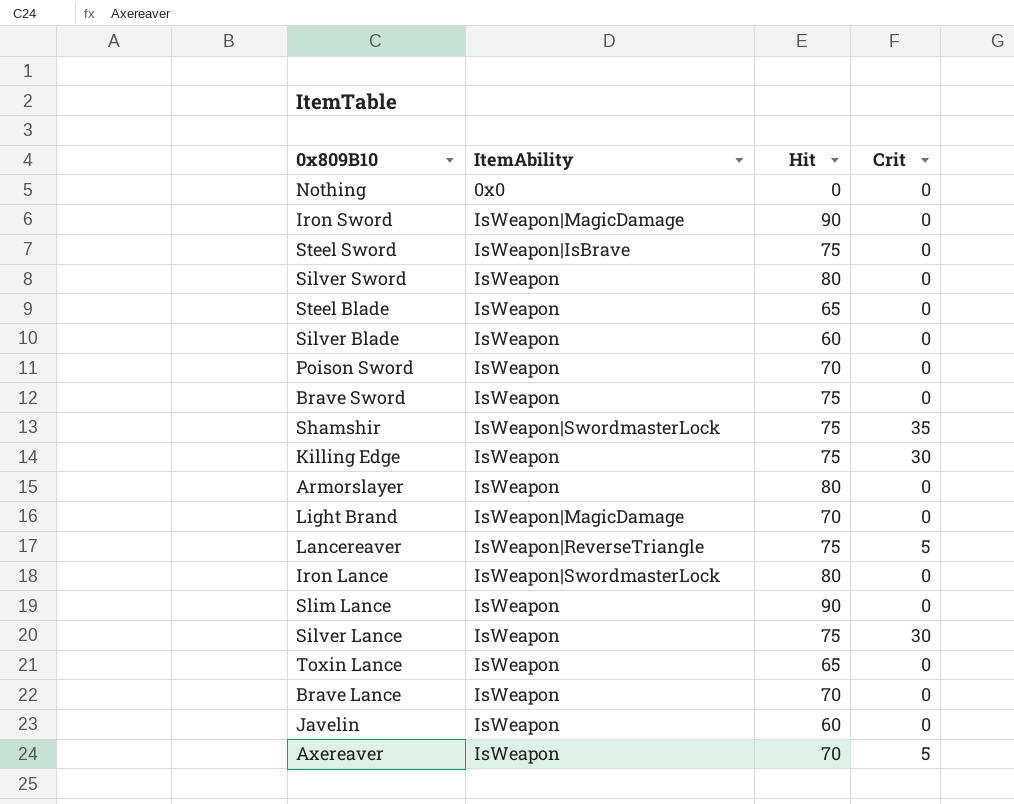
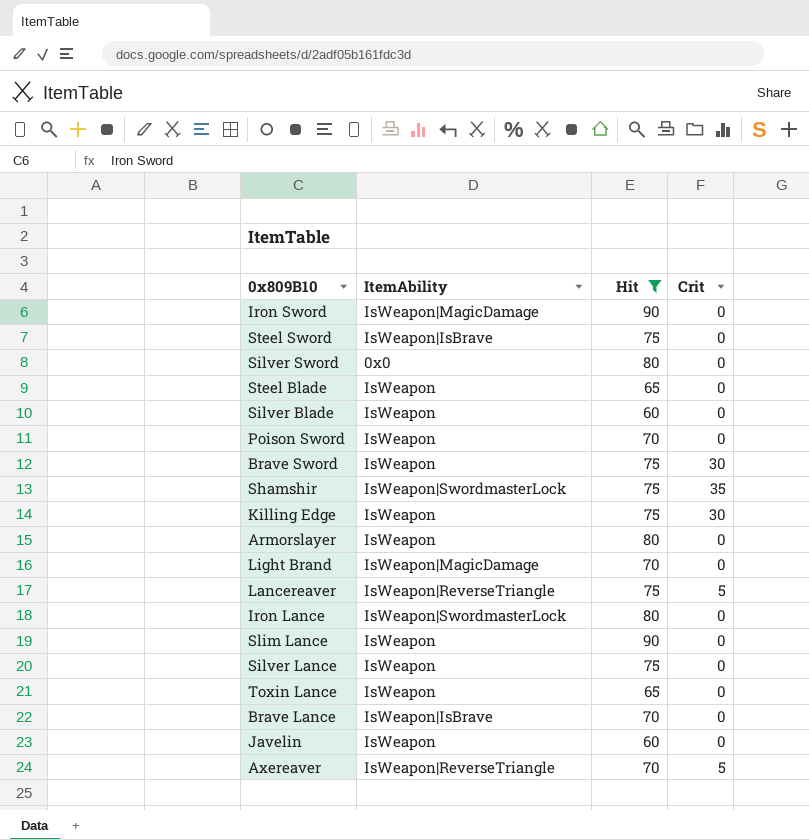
filter: none -> Hit != 0
Silver Sword | ItemAbility: IsWeapon -> 0x0
Brave Sword | Crit: 0 -> 30
Silver Lance | Crit: 30 -> 0
Brave Lance | ItemAbility: IsWeapon -> IsWeapon|IsBrave
Axereaver | ItemAbility: IsWeapon -> IsWeapon|ReverseTriangle

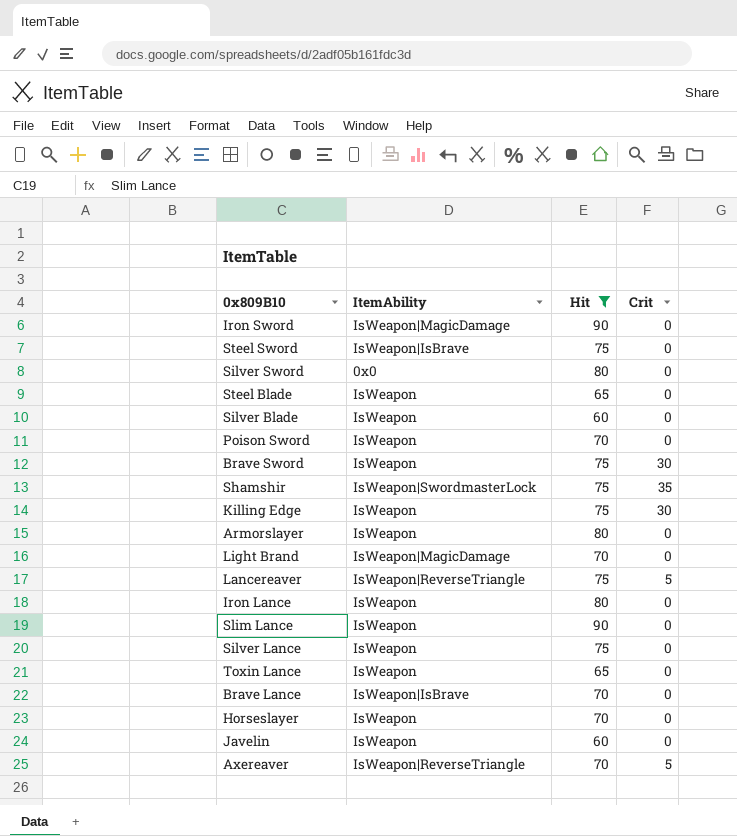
Iron Lance | ItemAbility: IsWeapon|SwordmasterLock -> IsWeapon
row Horseslayer: none -> IsWeapon | 70 | 0

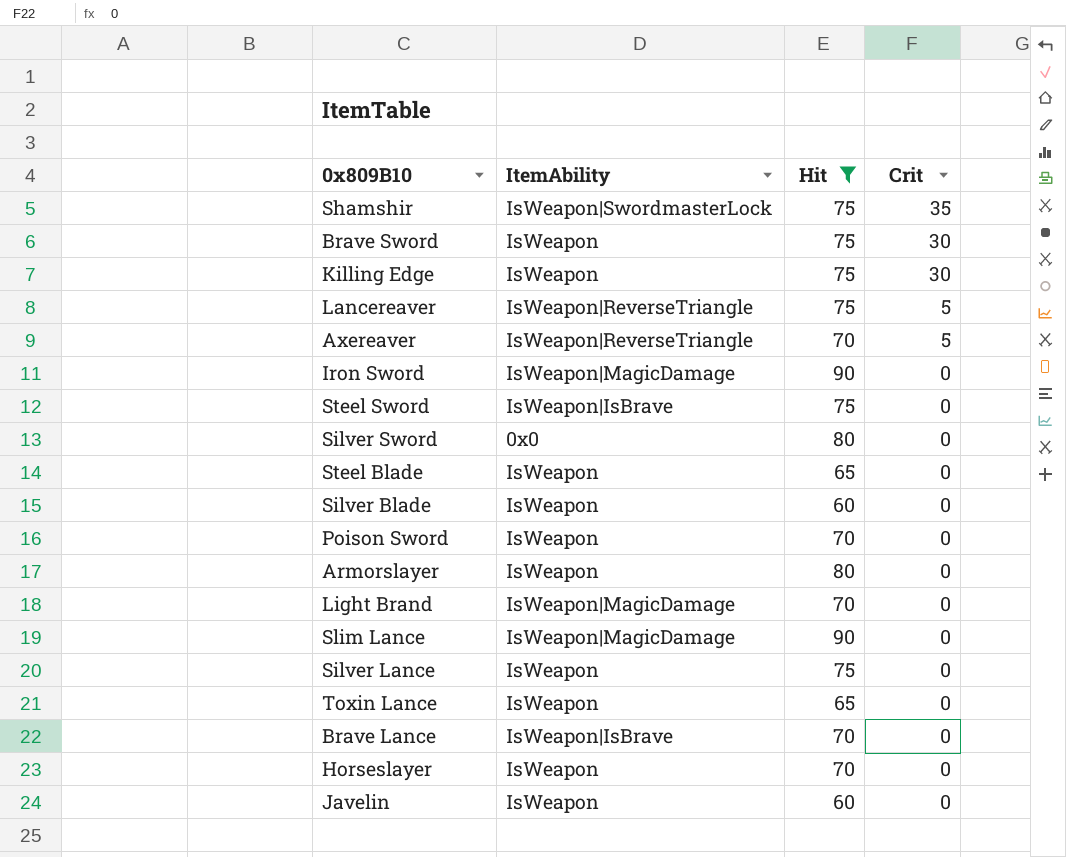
row order: none -> Crit descending
row Iron Lance: IsWeapon | 80 | 0 -> none
Slim Lance | ItemAbility: IsWeapon -> IsWeapon|MagicDamage

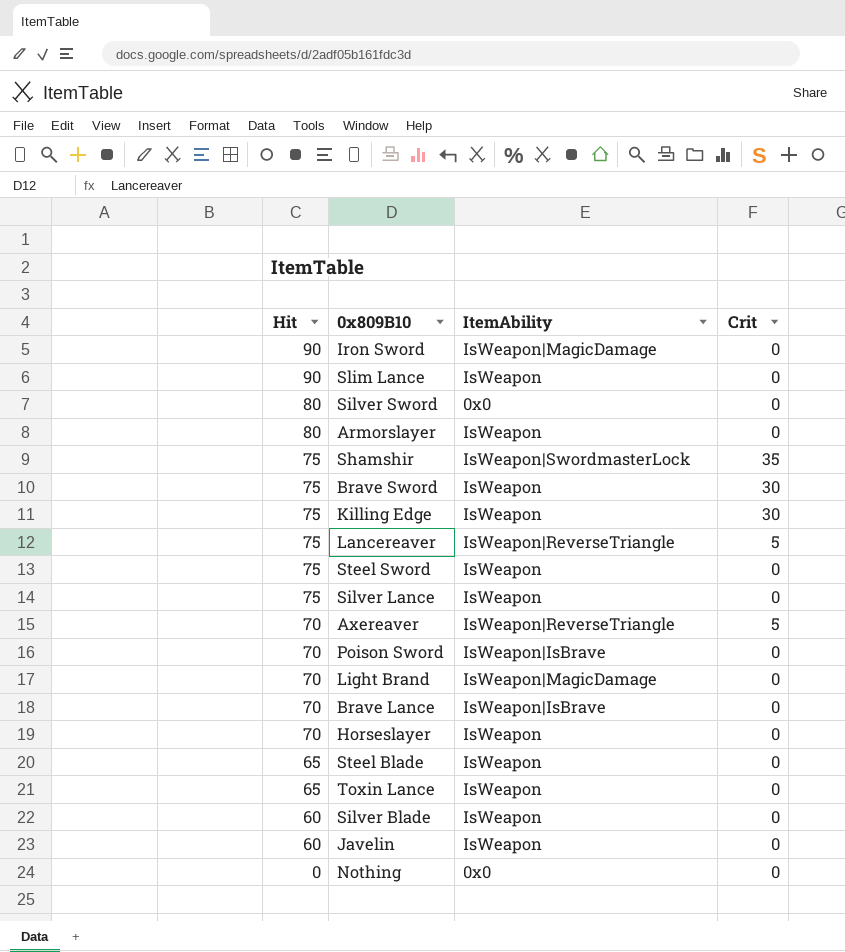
filter: Hit != 0 -> none
row order: Crit descending -> Hit descending
column Hit | position: 3 -> 1
Slim Lance | ItemAbility: IsWeapon|MagicDamage -> IsWeapon
Steel Sword | ItemAbility: IsWeapon|IsBrave -> IsWeapon
Poison Sword | ItemAbility: IsWeapon -> IsWeapon|IsBrave

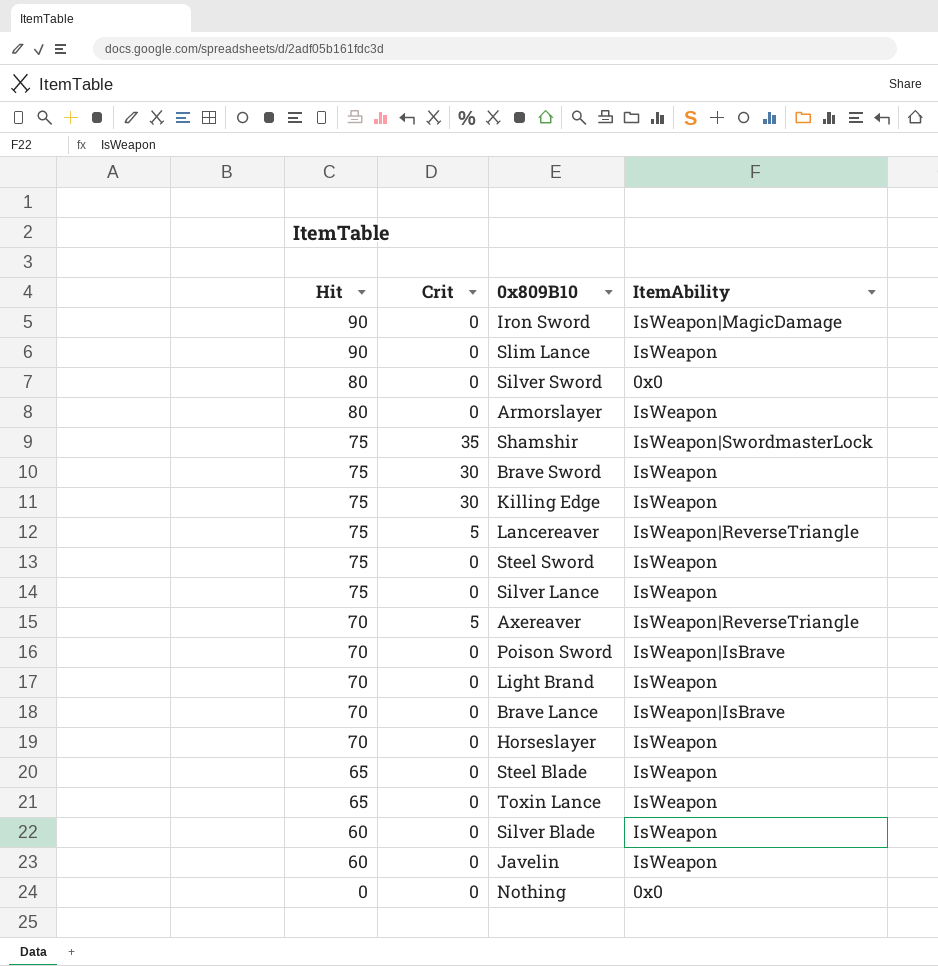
column Crit | position: 4 -> 2
Light Brand | ItemAbility: IsWeapon|MagicDamage -> IsWeapon

